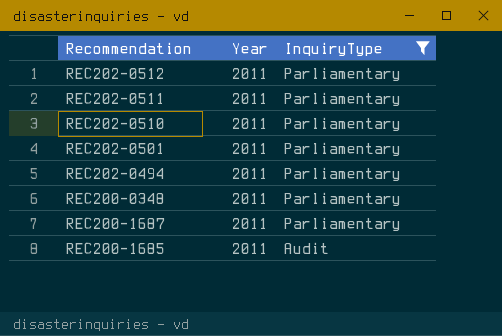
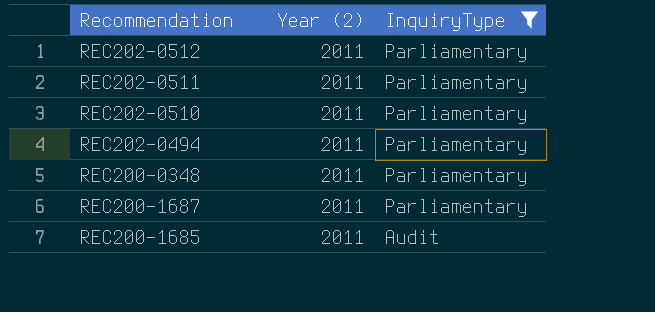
column name: Year -> Year (2)
row REC202-0501: 2011 | Parliamentary -> none

